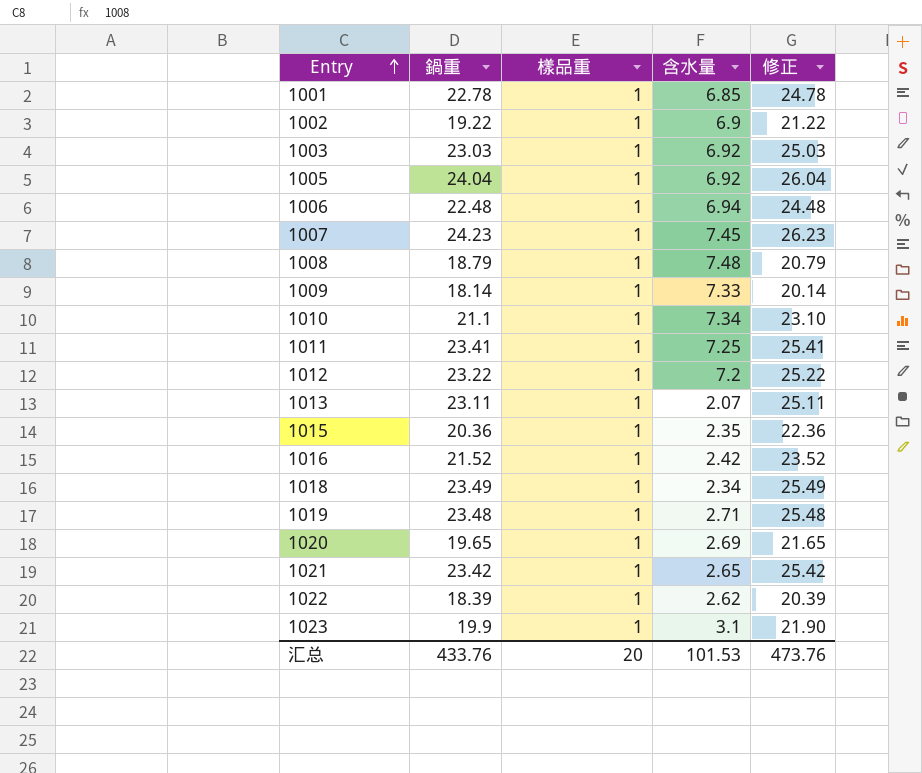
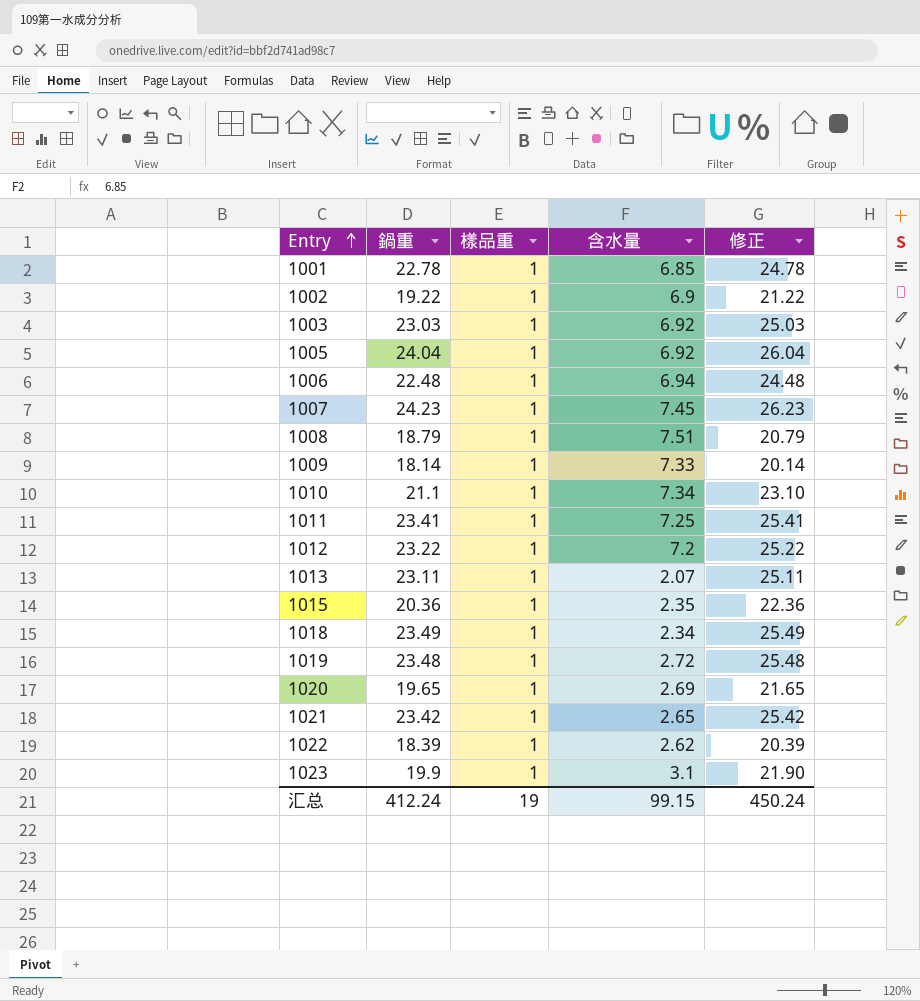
row 1016: 21.52 | 1 | 2.42 | 23.52 -> none
1008 | 含水量: 7.48 -> 7.51
1019 | 含水量: 2.71 -> 2.72
汇总 | 鍋重: 433.76 -> 412.24
汇总 | 樣品重: 20 -> 19
汇总 | 含水量: 101.53 -> 99.15
汇总 | 修正: 473.76 -> 450.24

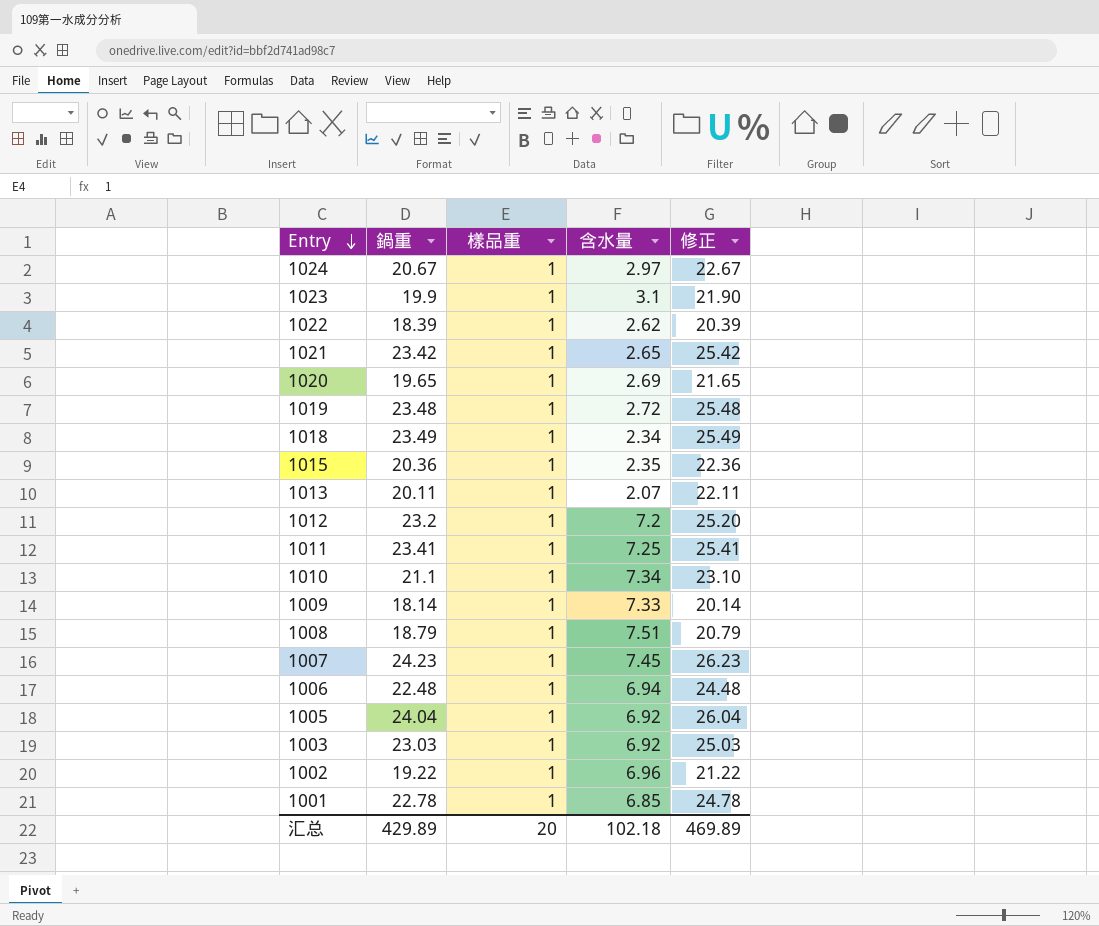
row order: Entry ascending -> Entry descending
row 1024: none -> 20.67 | 1 | 2.97 | 22.67
1013 | 鍋重: 23.11 -> 20.11
1013 | 修正: 25.11 -> 22.11
1012 | 鍋重: 23.22 -> 23.2
1012 | 修正: 25.22 -> 25.20
1002 | 含水量: 6.9 -> 6.96
汇总 | 鍋重: 412.24 -> 429.89
汇总 | 樣品重: 19 -> 20
汇总 | 含水量: 99.15 -> 102.18
汇总 | 修正: 450.24 -> 469.89

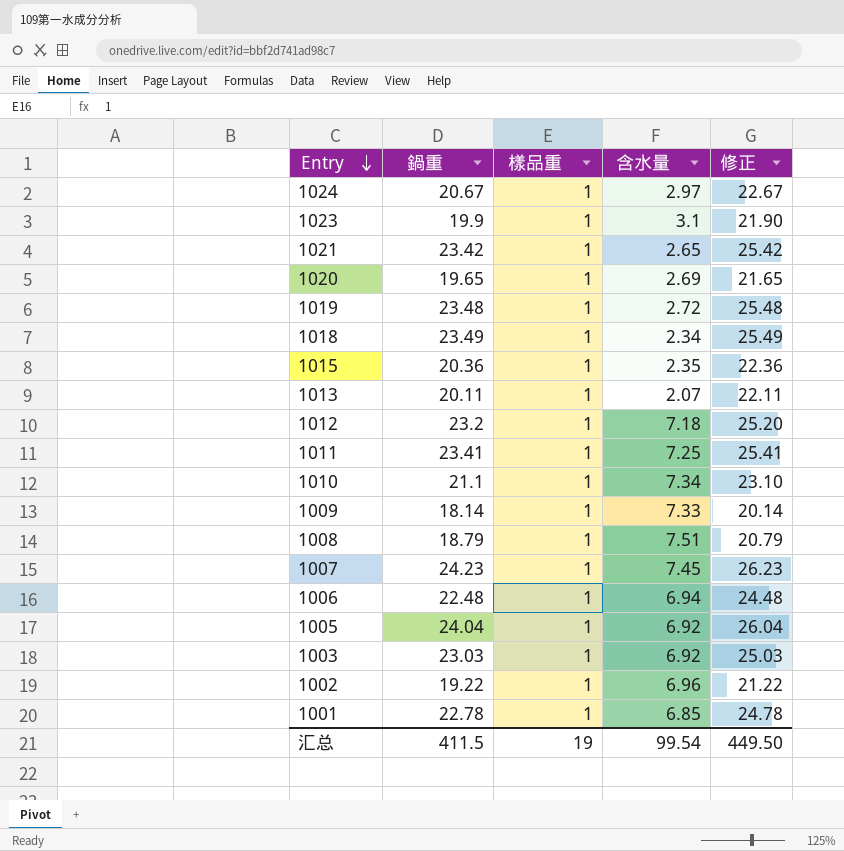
row 1022: 18.39 | 1 | 2.62 | 20.39 -> none
1012 | 含水量: 7.2 -> 7.18
汇总 | 鍋重: 429.89 -> 411.5
汇总 | 樣品重: 20 -> 19
汇总 | 含水量: 102.18 -> 99.54
汇总 | 修正: 469.89 -> 449.50

